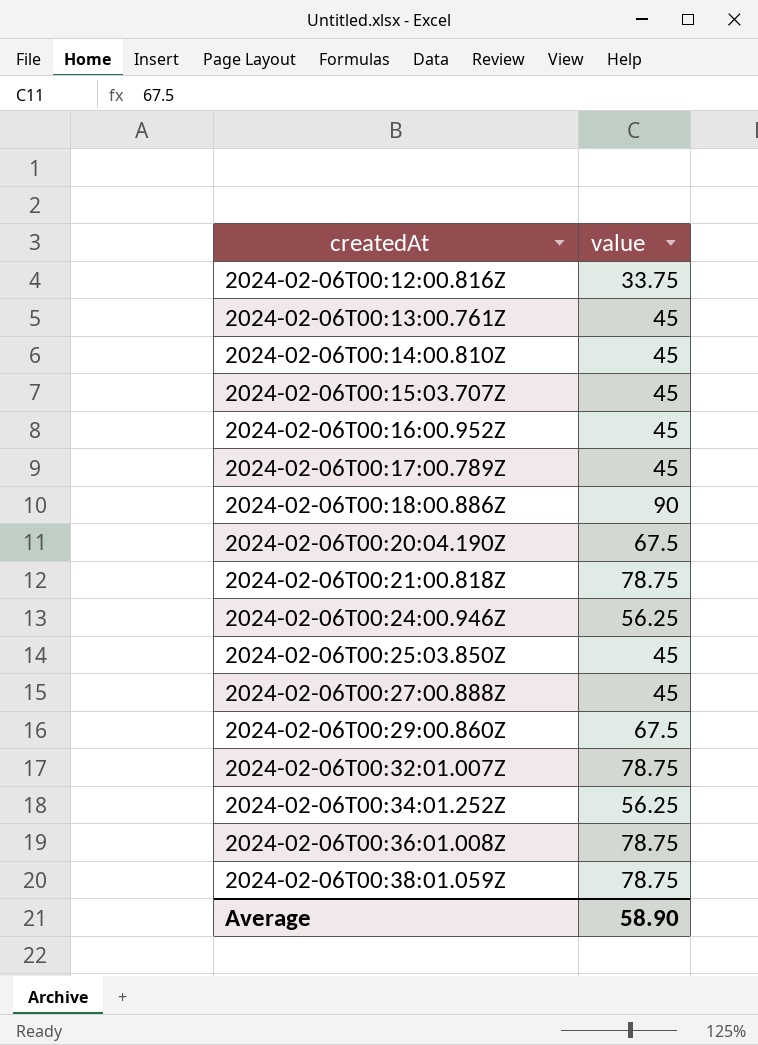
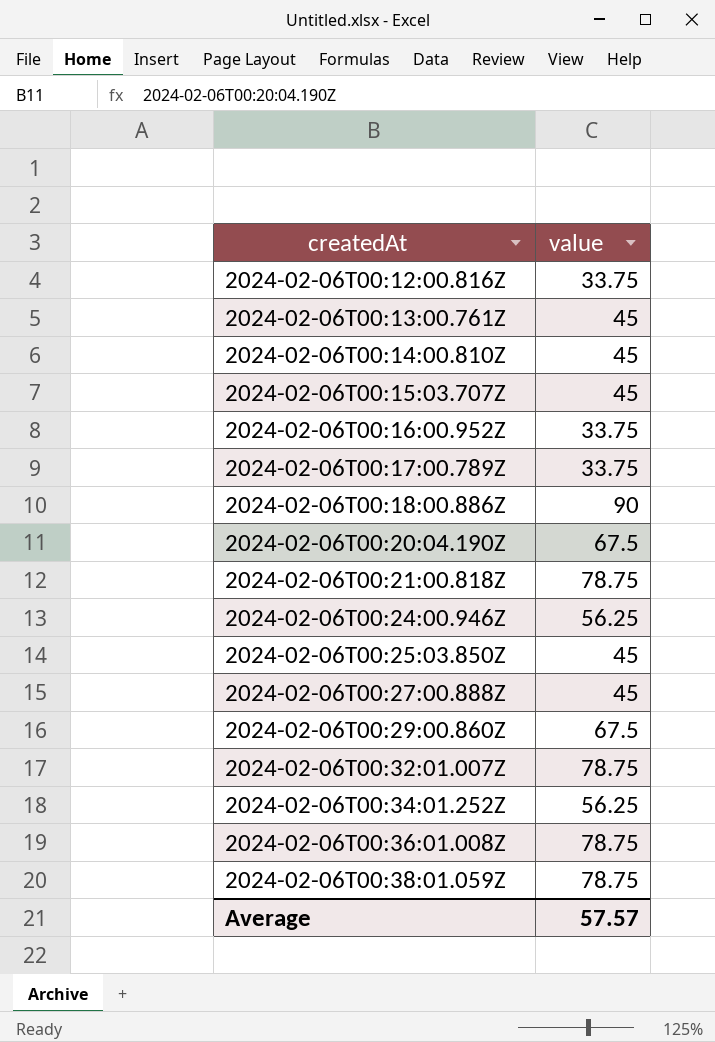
2024-02-06T00:16:00.952Z | value: 45 -> 33.75
2024-02-06T00:17:00.789Z | value: 45 -> 33.75
Average | value: 58.90 -> 57.57

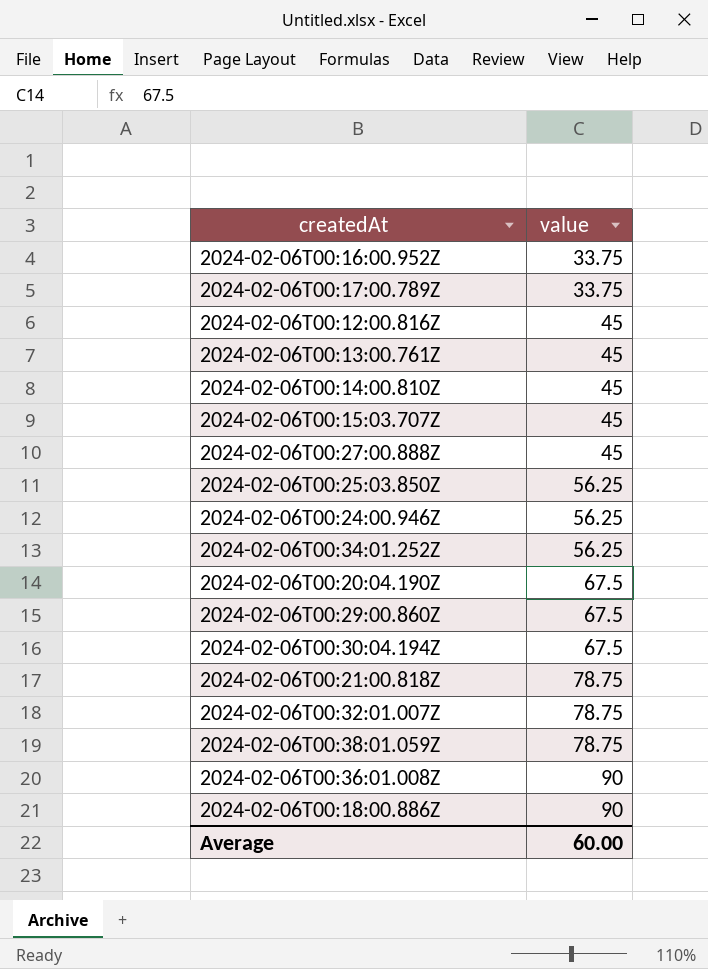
row order: createdAt ascending -> value ascending
2024-02-06T00:12:00.816Z | value: 33.75 -> 45
2024-02-06T00:25:03.850Z | value: 45 -> 56.25
row 2024-02-06T00:30:04.194Z: none -> 67.5
2024-02-06T00:36:01.008Z | value: 78.75 -> 90
Average | value: 57.57 -> 60.00

